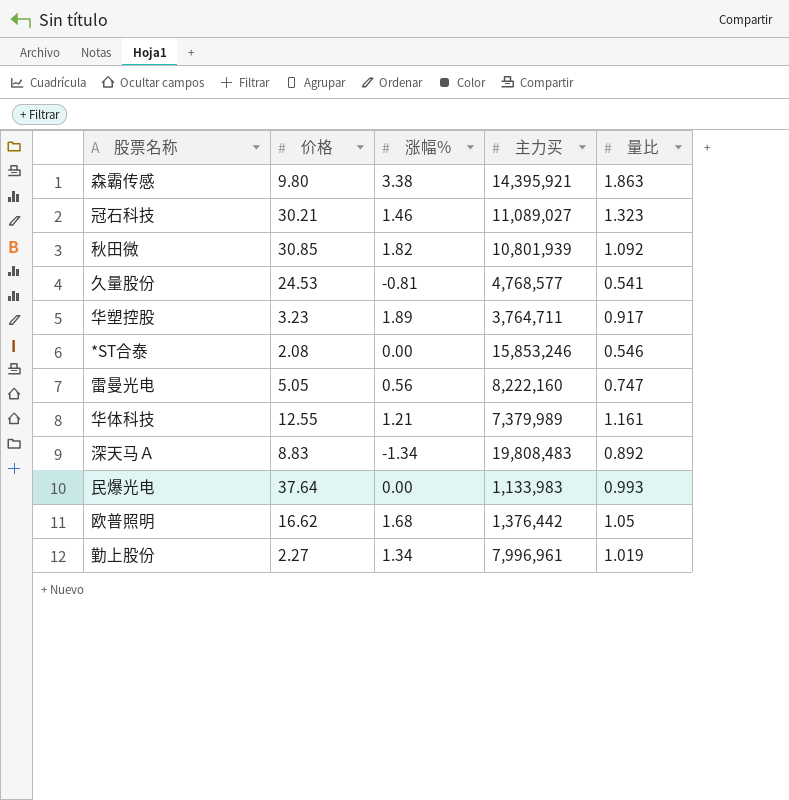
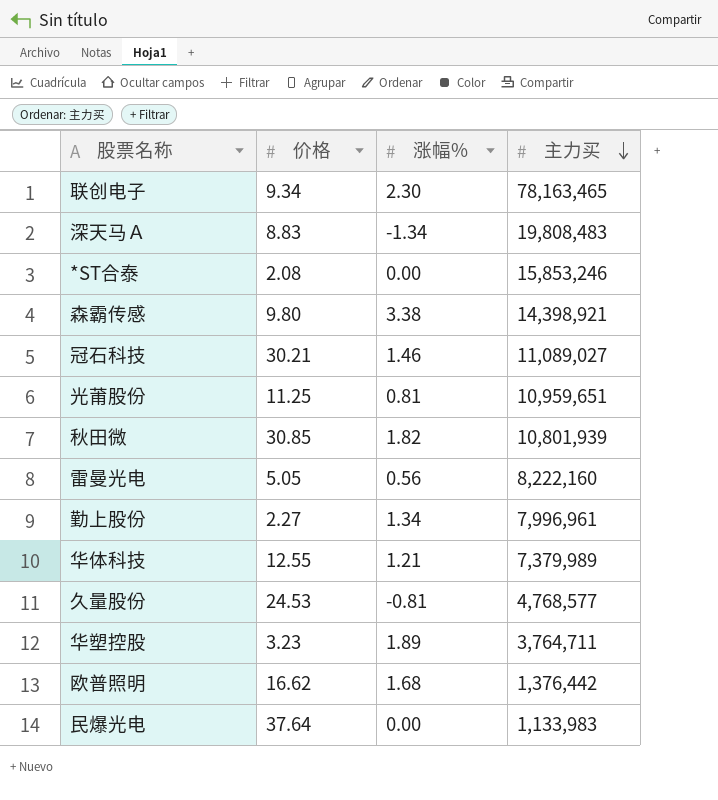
row order: none -> 主力买 descending
column 量比 | position: 5 -> none
row 联创电子: none -> 9.34 | 2.30 | 78,163,465
森霸传感 | 主力买: 14,395,921 -> 14,398,921
row 光莆股份: none -> 11.25 | 0.81 | 10,959,651

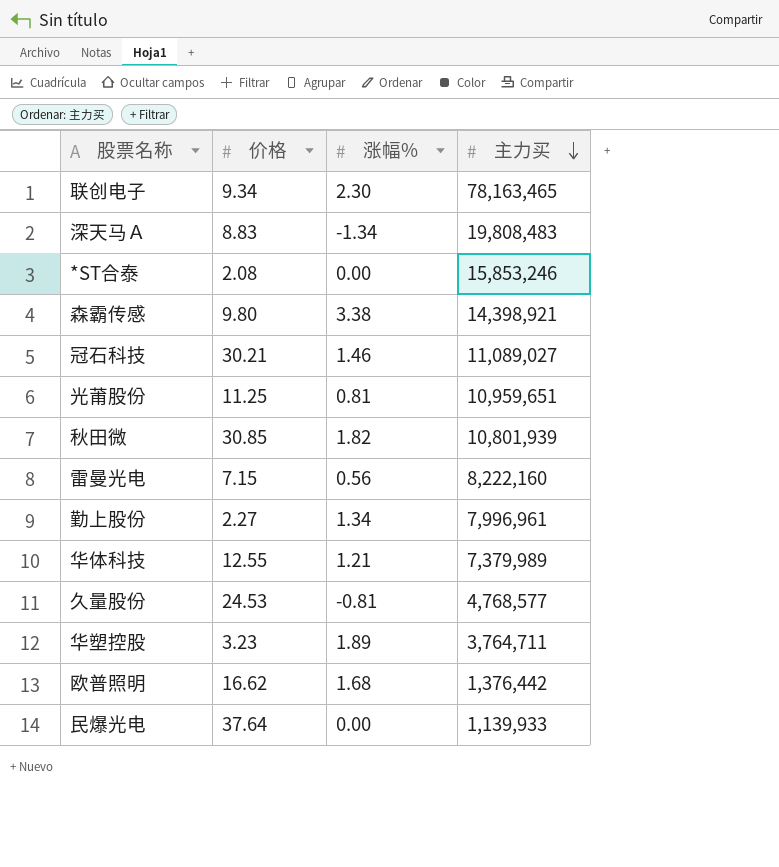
雷曼光电 | 价格: 5.05 -> 7.15
民爆光电 | 主力买: 1,133,983 -> 1,139,933

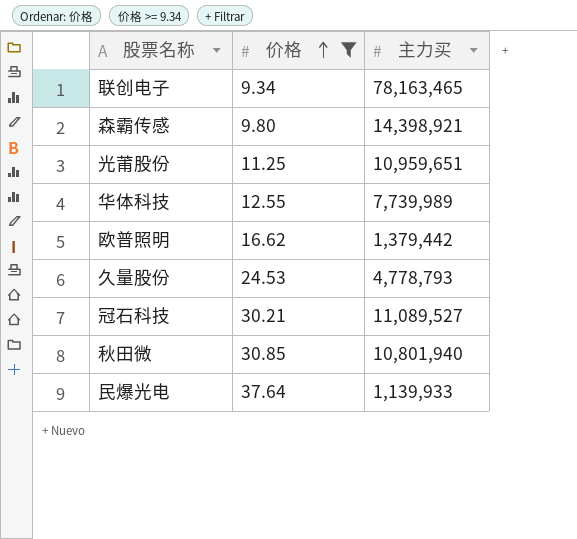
filter: none -> 价格 >= 9.34
row order: 主力买 descending -> 价格 ascending
column 涨幅% | position: 3 -> none
华体科技 | 主力买: 7,379,989 -> 7,739,989
欧普照明 | 主力买: 1,376,442 -> 1,379,442
久量股份 | 主力买: 4,768,577 -> 4,778,793
冠石科技 | 主力买: 11,089,027 -> 11,089,527
秋田微 | 主力买: 10,801,939 -> 10,801,940

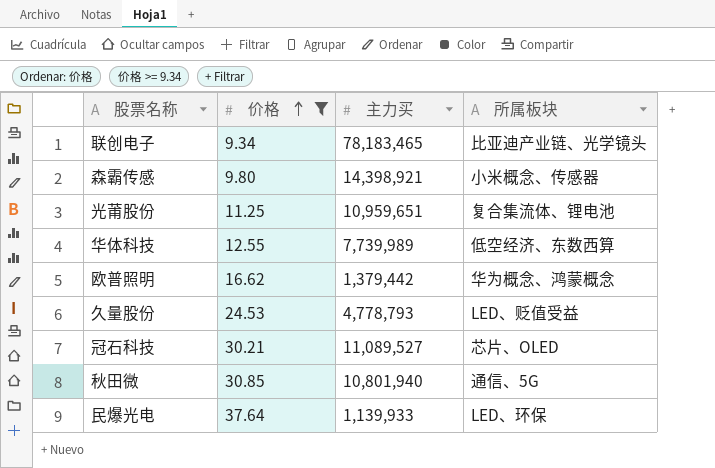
column 所属板块 | position: none -> 4
联创电子 | 主力买: 78,163,465 -> 78,183,465

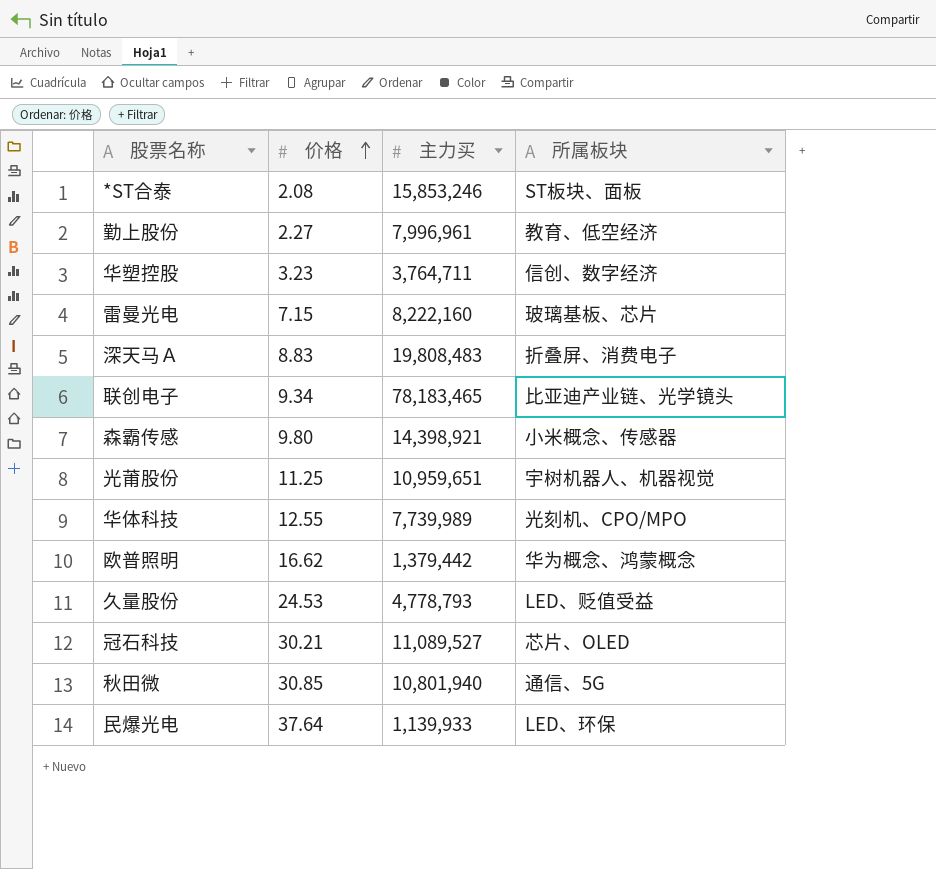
filter: 价格 >= 9.34 -> none
光莆股份 | 所属板块: 复合集流体、锂电池 -> 宇树机器人、机器视觉
华体科技 | 所属板块: 低空经济、东数西算 -> 光刻机、CPO/MPO

